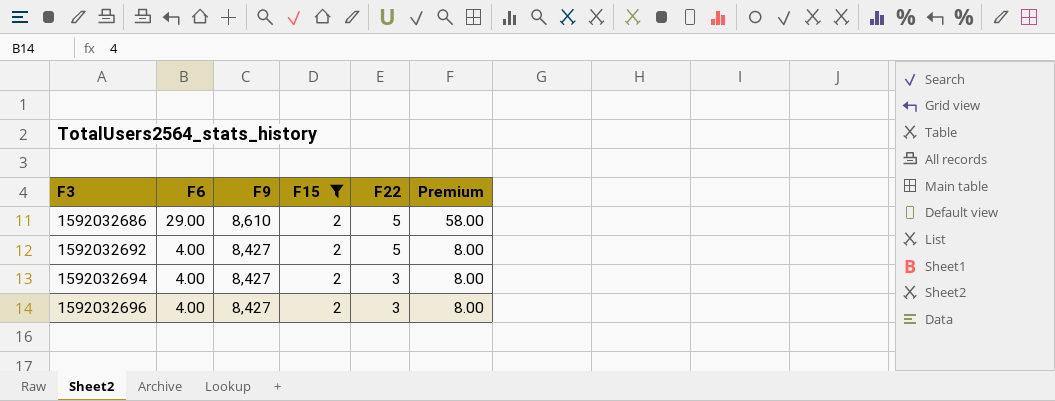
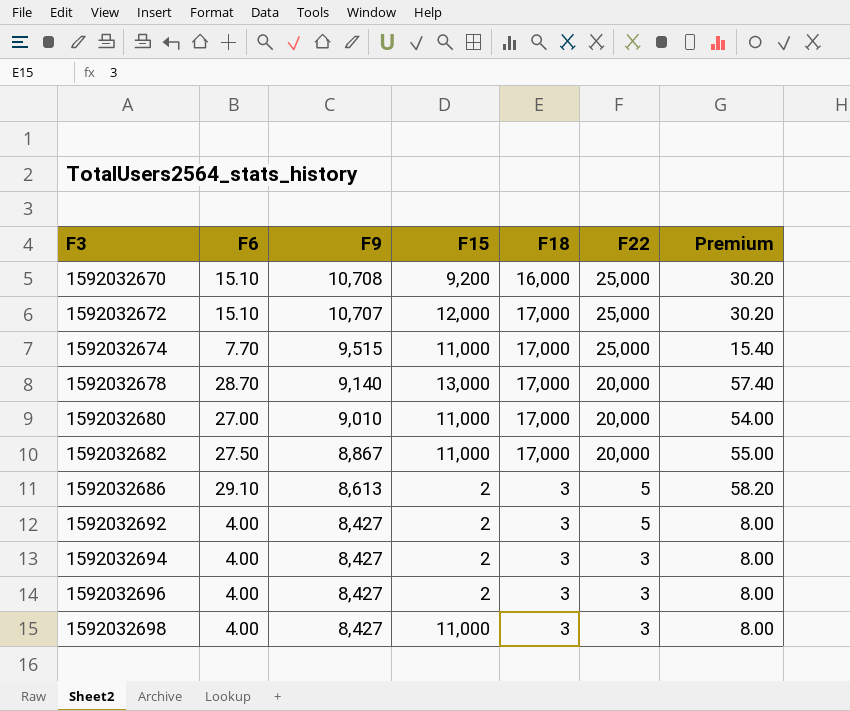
filter: F15 = 2 -> none
column F18 | position: none -> 5
1592032686 | F6: 29.00 -> 29.10
1592032686 | F9: 8,610 -> 8,613
1592032686 | Premium: 58.00 -> 58.20

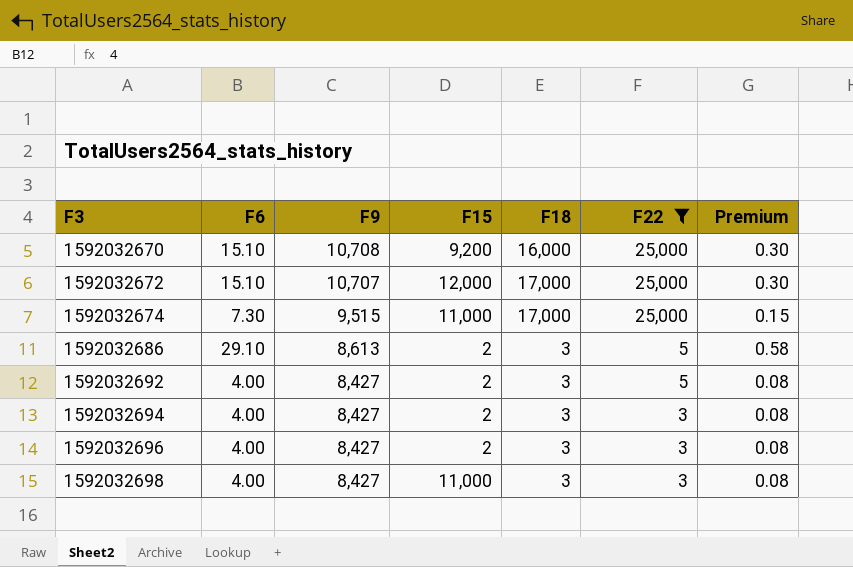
filter: none -> F22 != 20,000
column Premium | formula: [F6] * 2 -> [F6] * 0.02
1592032674 | F6: 7.70 -> 7.30

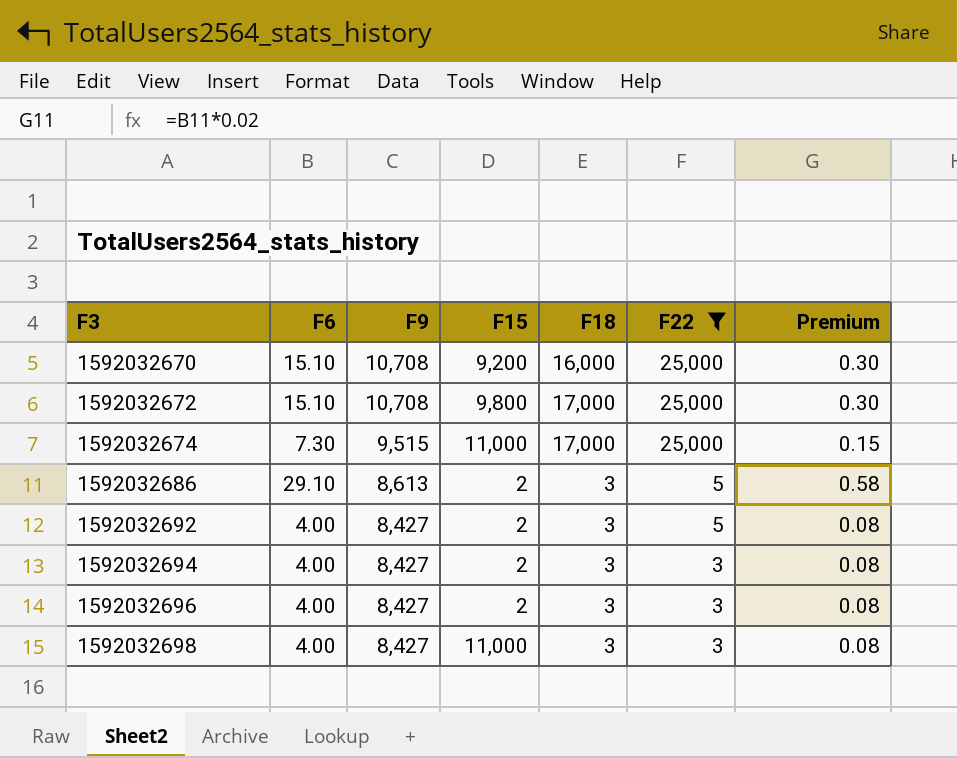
1592032672 | F9: 10,707 -> 10,708
1592032672 | F15: 12,000 -> 9,800

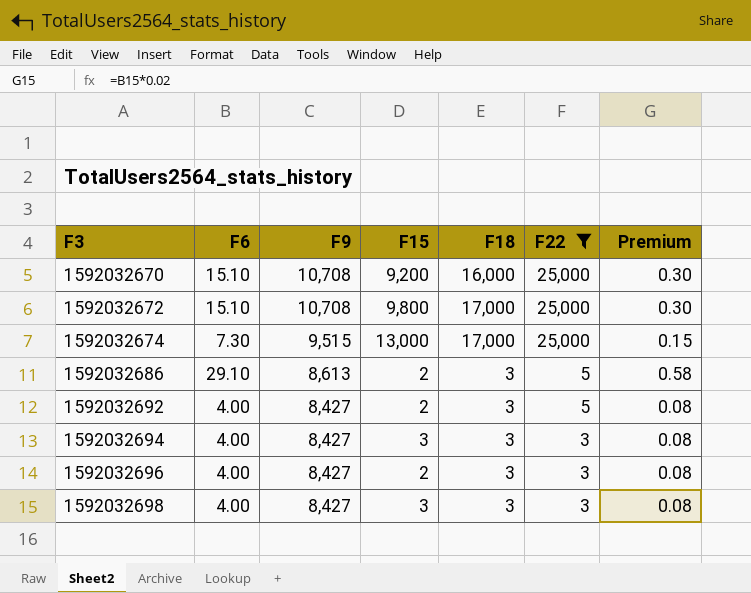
1592032674 | F15: 11,000 -> 13,000
1592032694 | F15: 2 -> 3
1592032698 | F15: 11,000 -> 3

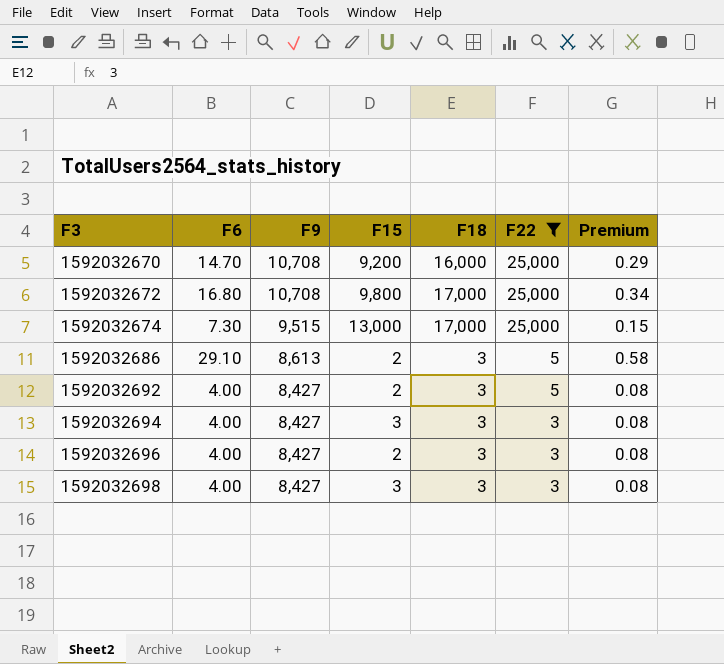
1592032670 | F6: 15.10 -> 14.70
1592032670 | Premium: 0.30 -> 0.29
1592032672 | F6: 15.10 -> 16.80
1592032672 | Premium: 0.30 -> 0.34

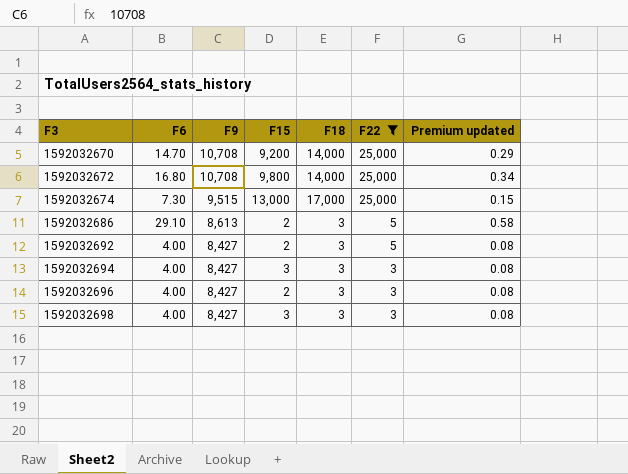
column name: Premium -> Premium updated
1592032670 | F18: 16,000 -> 14,000
1592032672 | F18: 17,000 -> 14,000

